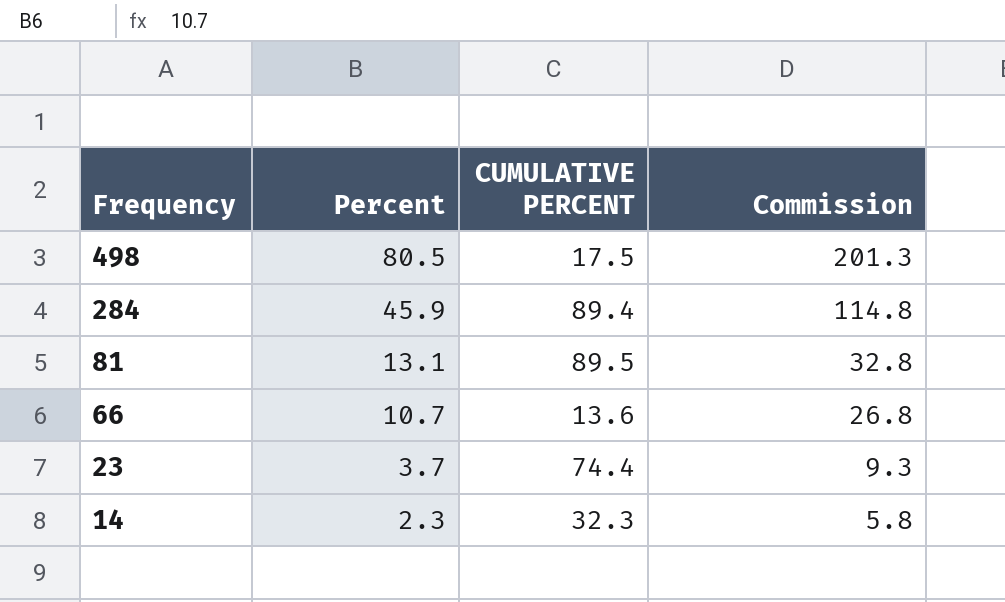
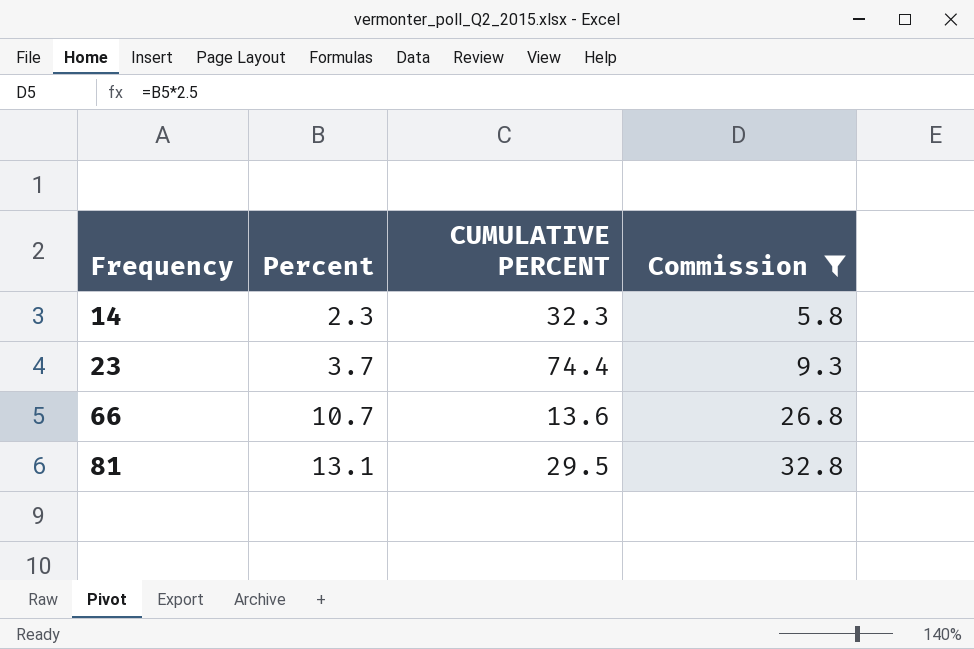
filter: none -> Commission <= 32.8
row order: Frequency descending -> Frequency ascending
81 | CUMULATIVE PERCENT: 89.5 -> 29.5

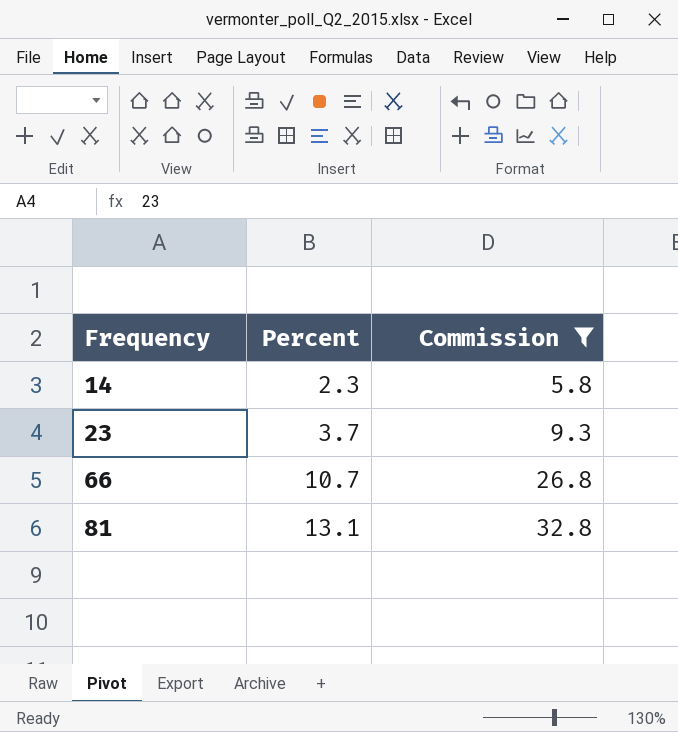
column CUMULATIVE PERCENT | position: 3 -> none

